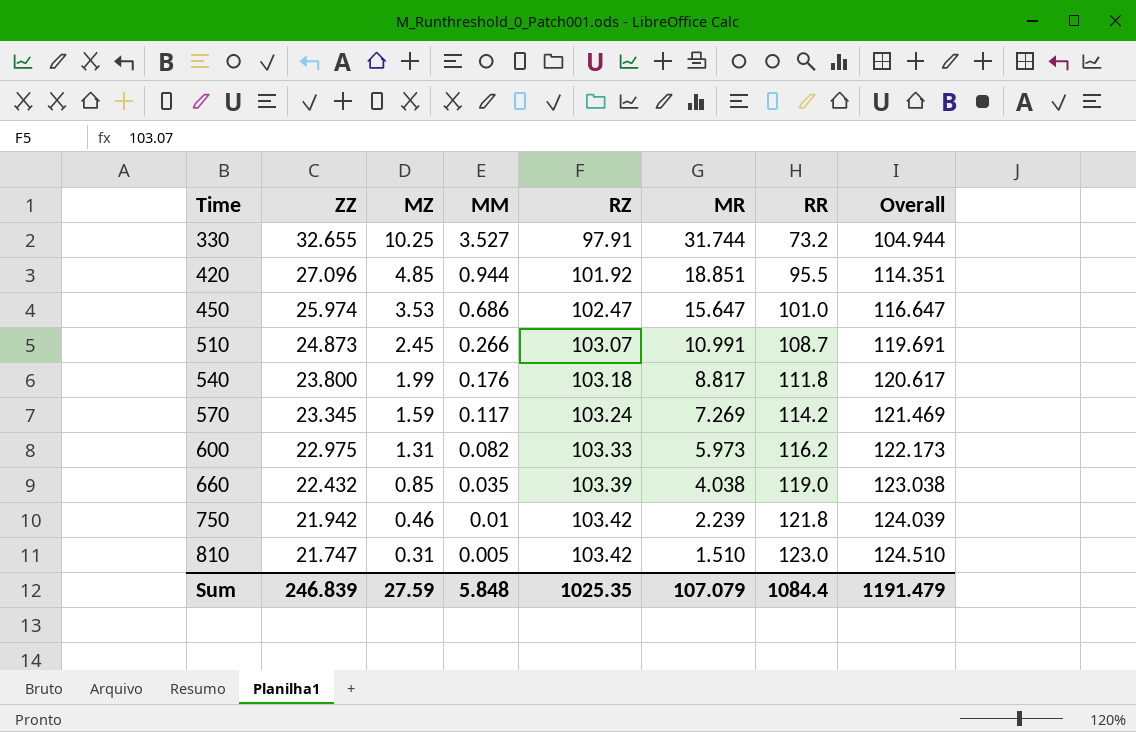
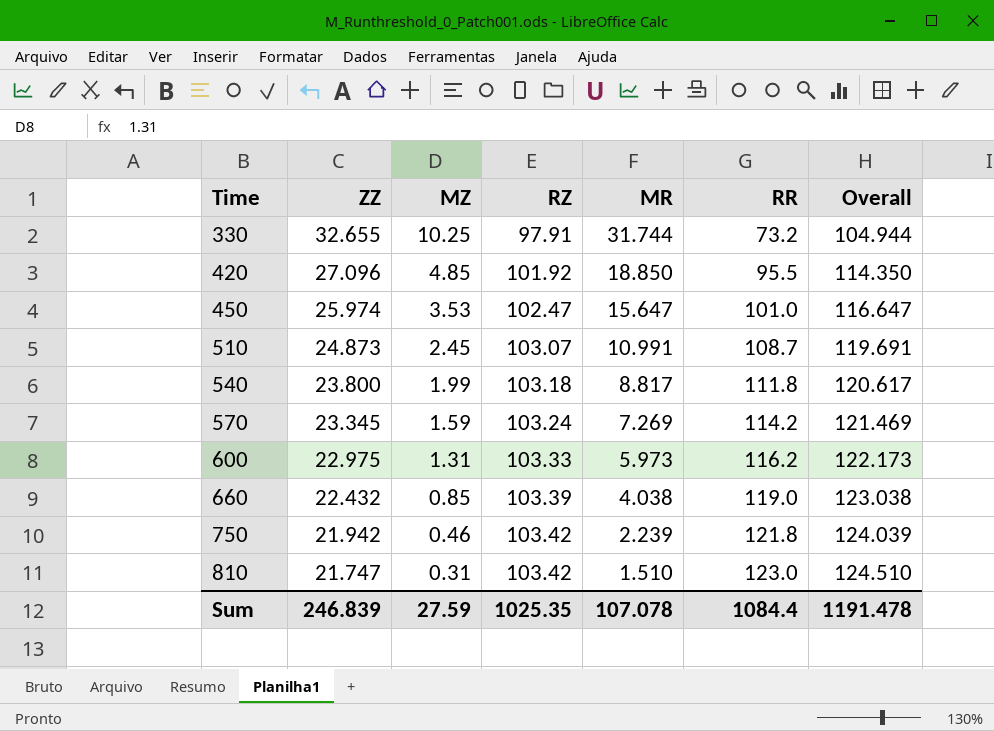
column MM | position: 4 -> none
420 | MR: 18.851 -> 18.850
420 | Overall: 114.351 -> 114.350
Sum | MR: 107.079 -> 107.078
Sum | Overall: 1191.479 -> 1191.478

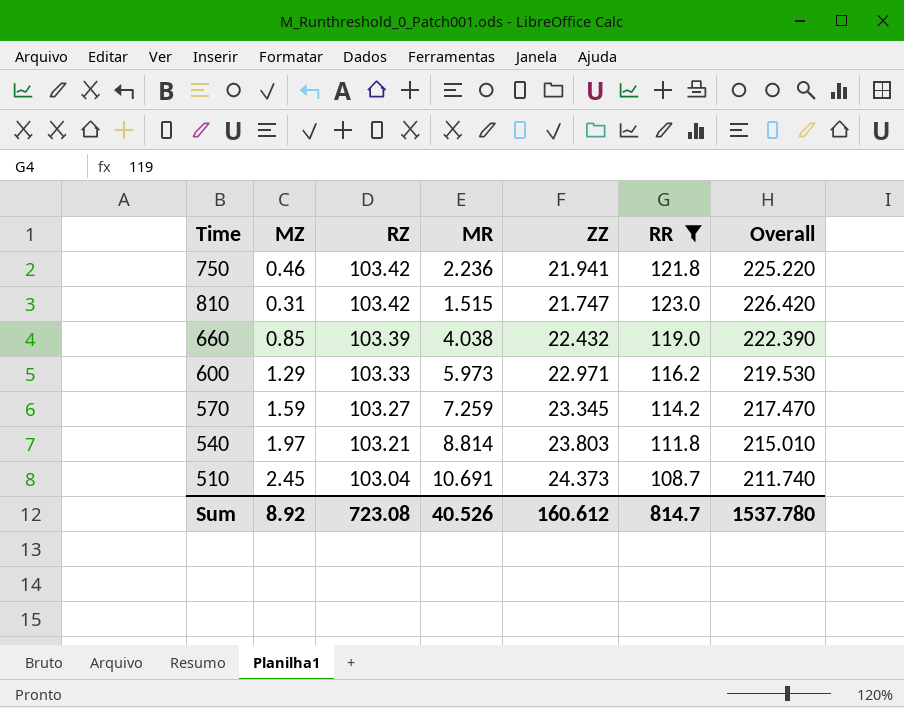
filter: none -> RR >= 108.7
row order: Time ascending -> RZ descending
column ZZ | position: 2 -> 5
column Overall | formula: [MR] + [RR] -> [RZ] + [RR]
750 | MR: 2.239 -> 2.236
750 | ZZ: 21.942 -> 21.941
810 | MR: 1.510 -> 1.515
600 | MZ: 1.31 -> 1.29
600 | ZZ: 22.975 -> 22.971
570 | RZ: 103.24 -> 103.27
570 | MR: 7.269 -> 7.259
540 | MZ: 1.99 -> 1.97
540 | RZ: 103.18 -> 103.21
540 | MR: 8.817 -> 8.814
540 | ZZ: 23.800 -> 23.803
510 | RZ: 103.07 -> 103.04
510 | MR: 10.991 -> 10.691
510 | ZZ: 24.873 -> 24.373
Sum | MZ: 27.59 -> 8.92
Sum | RZ: 1025.35 -> 723.08
Sum | MR: 107.078 -> 40.526
Sum | ZZ: 246.839 -> 160.612
Sum | RR: 1084.4 -> 814.7
Sum | Overall: 1191.478 -> 1537.780

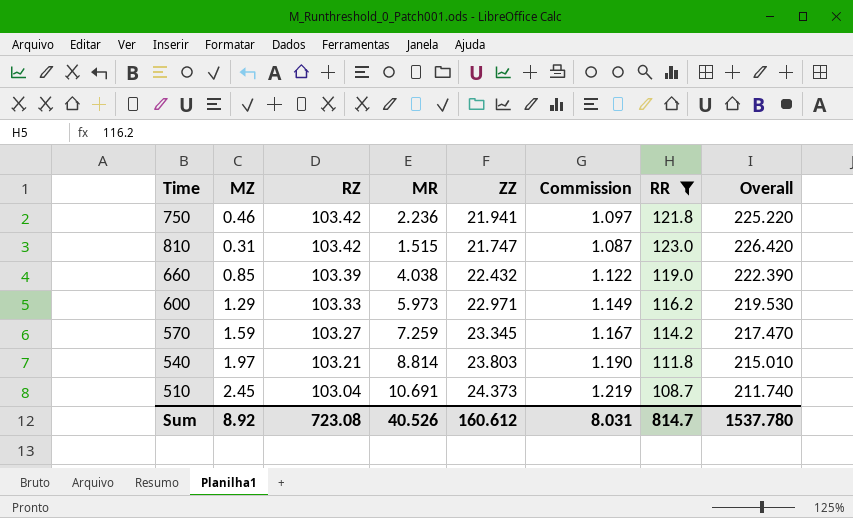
column Commission | formula: none -> [ZZ] * 0.05

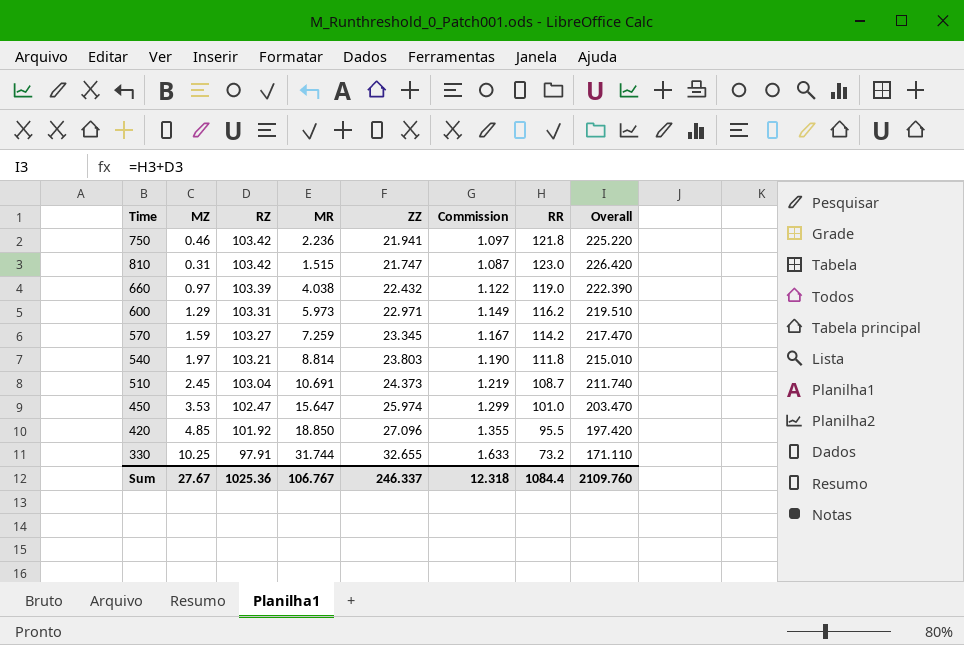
filter: RR >= 108.7 -> none
660 | MZ: 0.85 -> 0.97
600 | RZ: 103.33 -> 103.31
600 | Overall: 219.530 -> 219.510
Sum | MZ: 8.92 -> 27.67
Sum | RZ: 723.08 -> 1025.36
Sum | MR: 40.526 -> 106.767
Sum | ZZ: 160.612 -> 246.337
Sum | Commission: 8.031 -> 12.318
Sum | RR: 814.7 -> 1084.4
Sum | Overall: 1537.780 -> 2109.760

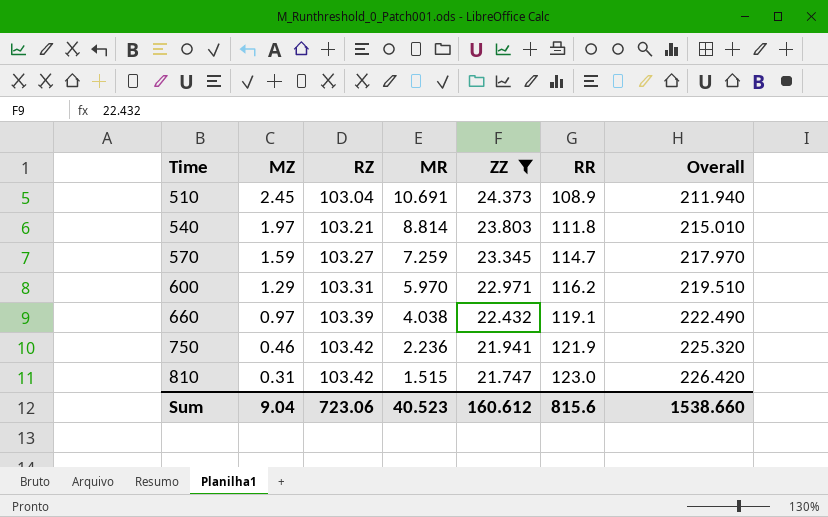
filter: none -> ZZ <= 24.373
row order: RZ descending -> Time ascending
column Commission | formula: [ZZ] * 0.05 -> none
510 | RR: 108.7 -> 108.9
510 | Overall: 211.740 -> 211.940
570 | RR: 114.2 -> 114.7
570 | Overall: 217.470 -> 217.970
600 | MR: 5.973 -> 5.970
660 | RR: 119.0 -> 119.1
660 | Overall: 222.390 -> 222.490
750 | RR: 121.8 -> 121.9
750 | Overall: 225.220 -> 225.320
Sum | MZ: 27.67 -> 9.04
Sum | RZ: 1025.36 -> 723.06
Sum | MR: 106.767 -> 40.523
Sum | ZZ: 246.337 -> 160.612
Sum | RR: 1084.4 -> 815.6
Sum | Overall: 2109.760 -> 1538.660

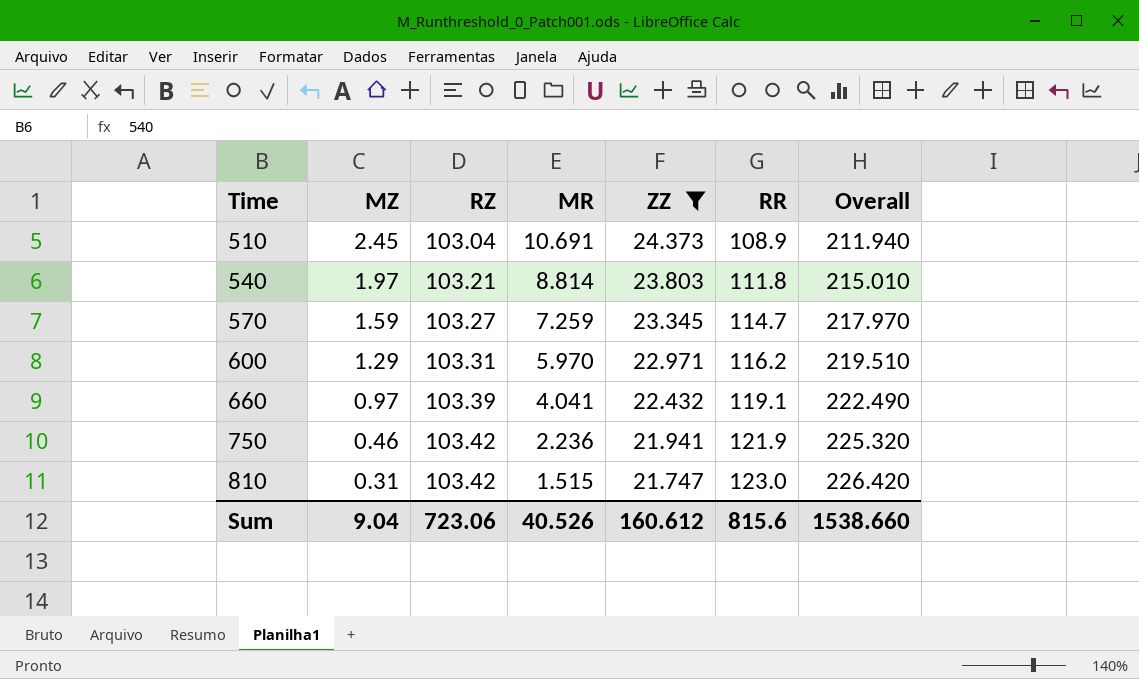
660 | MR: 4.038 -> 4.041
Sum | MR: 40.523 -> 40.526

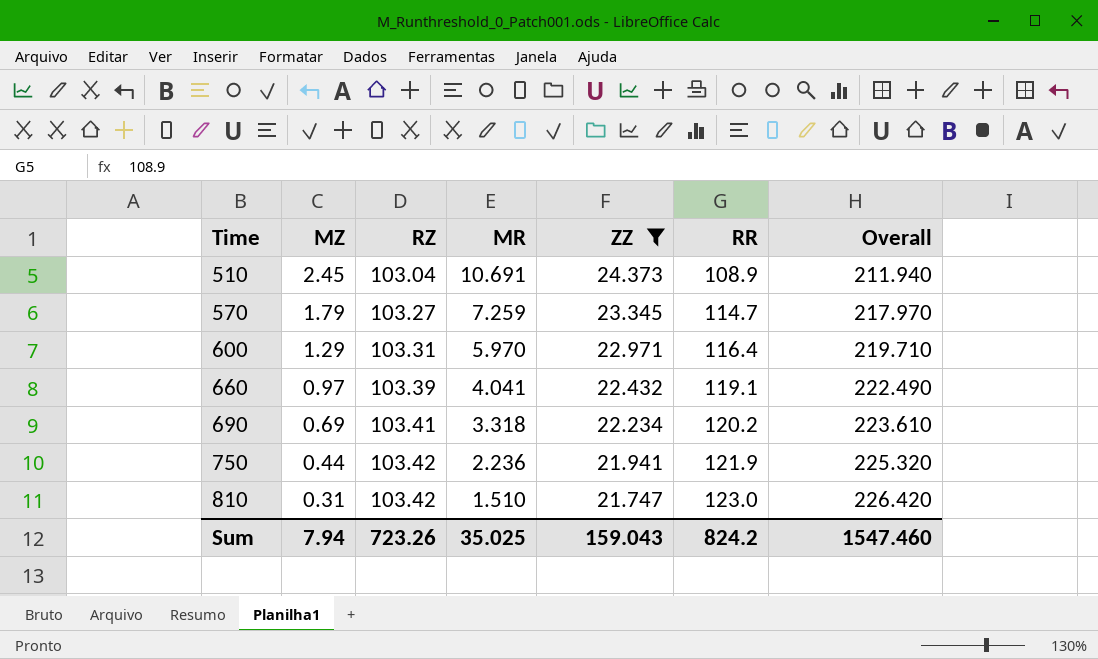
row 540: 1.97 | 103.21 | 8.814 | 23.803 | 111.8 | 215.010 -> none
570 | MZ: 1.59 -> 1.79
600 | RR: 116.2 -> 116.4
600 | Overall: 219.510 -> 219.710
row 690: none -> 0.69 | 103.41 | 3.318 | 22.234 | 120.2 | 223.610
750 | MZ: 0.46 -> 0.44
810 | MR: 1.515 -> 1.510
Sum | MZ: 9.04 -> 7.94
Sum | RZ: 723.06 -> 723.26
Sum | MR: 40.526 -> 35.025
Sum | ZZ: 160.612 -> 159.043
Sum | RR: 815.6 -> 824.2
Sum | Overall: 1538.660 -> 1547.460

